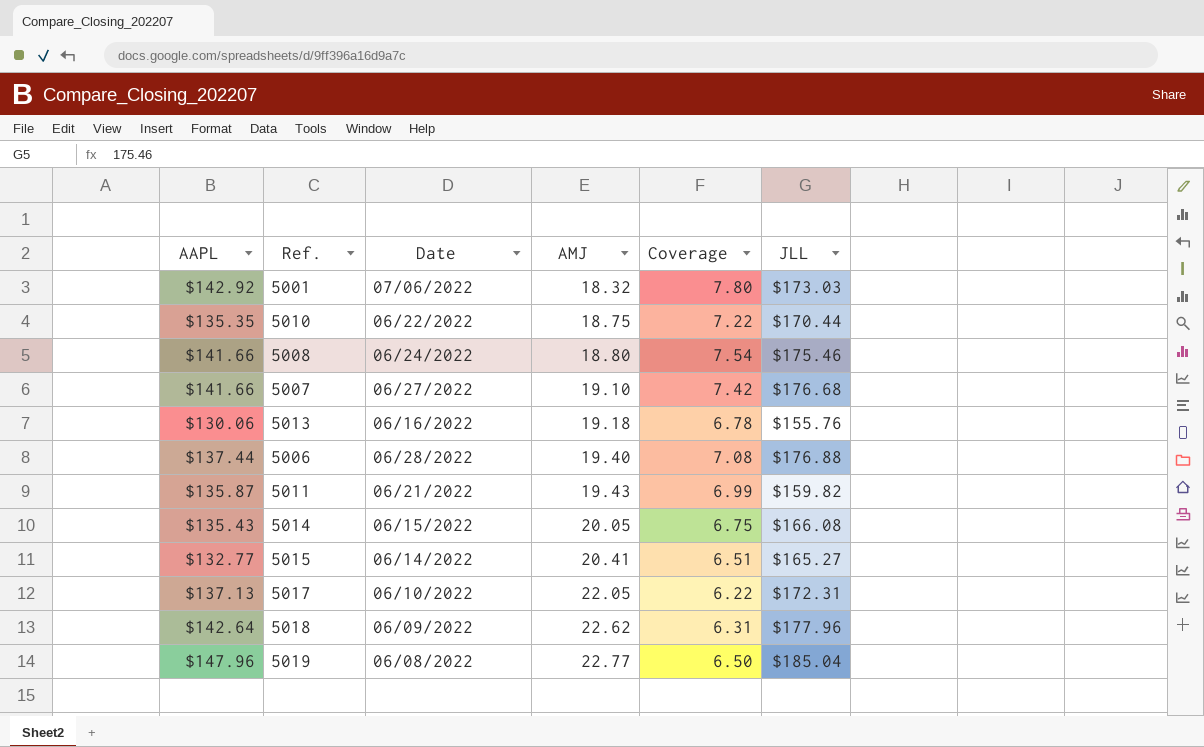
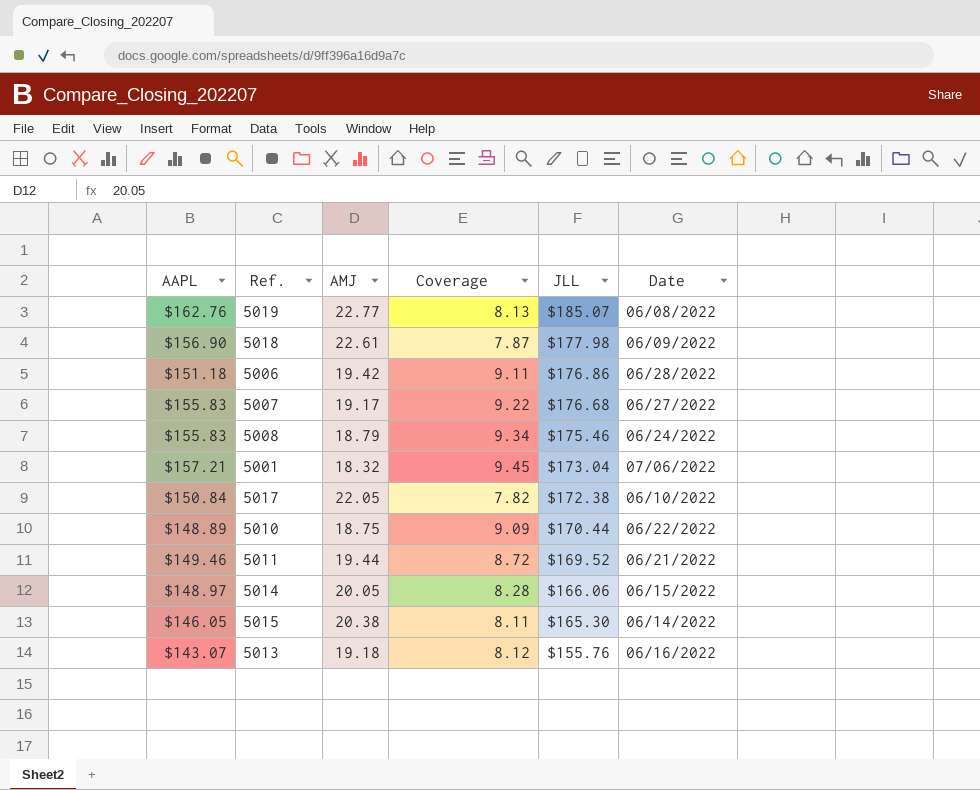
row order: AMJ ascending -> JLL descending
column Coverage | formula: [AAPL] / [AMJ] -> [JLL] / [AMJ]
column Date | position: 3 -> 6
5019 | AAPL: $147.96 -> $162.76
5019 | JLL: $185.04 -> $185.07
5018 | AAPL: $142.64 -> $156.90
5018 | AMJ: 22.62 -> 22.61
5018 | JLL: $177.96 -> $177.98
5006 | AAPL: $137.44 -> $151.18
5006 | AMJ: 19.40 -> 19.42
5006 | JLL: $176.88 -> $176.86
5007 | AAPL: $141.66 -> $155.83
5007 | AMJ: 19.10 -> 19.17
5008 | AAPL: $141.66 -> $155.83
5008 | AMJ: 18.80 -> 18.79
5001 | AAPL: $142.92 -> $157.21
5001 | JLL: $173.03 -> $173.04
5017 | AAPL: $137.13 -> $150.84
5017 | JLL: $172.31 -> $172.38
5010 | AAPL: $135.35 -> $148.89
5011 | AAPL: $135.87 -> $149.46
5011 | AMJ: 19.43 -> 19.44
5011 | JLL: $159.82 -> $169.52
5014 | AAPL: $135.43 -> $148.97
5014 | JLL: $166.08 -> $166.06
5015 | AAPL: $132.77 -> $146.05
5015 | AMJ: 20.41 -> 20.38
5015 | JLL: $165.27 -> $165.30
5013 | AAPL: $130.06 -> $143.07

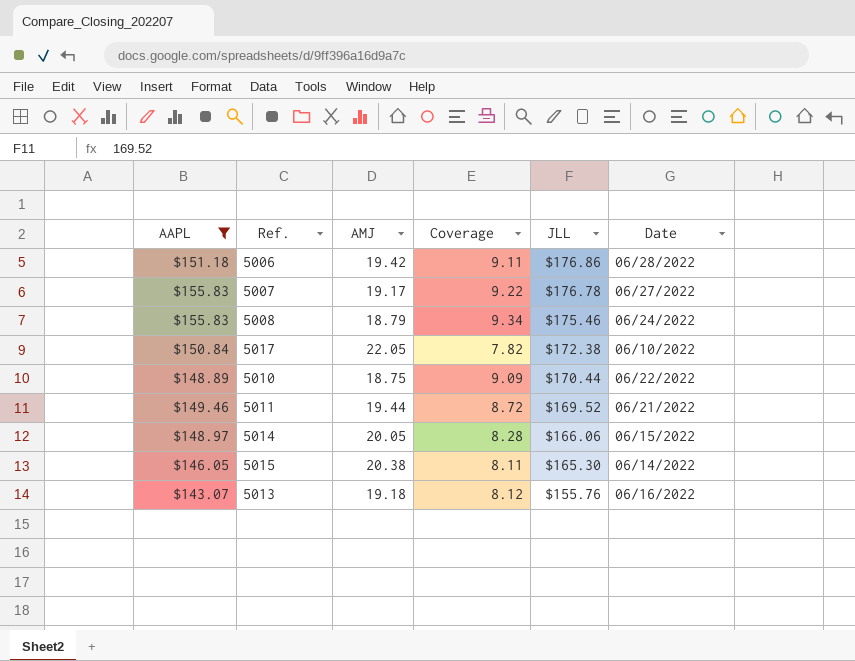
filter: none -> AAPL <= $155.83
5007 | JLL: $176.68 -> $176.78

